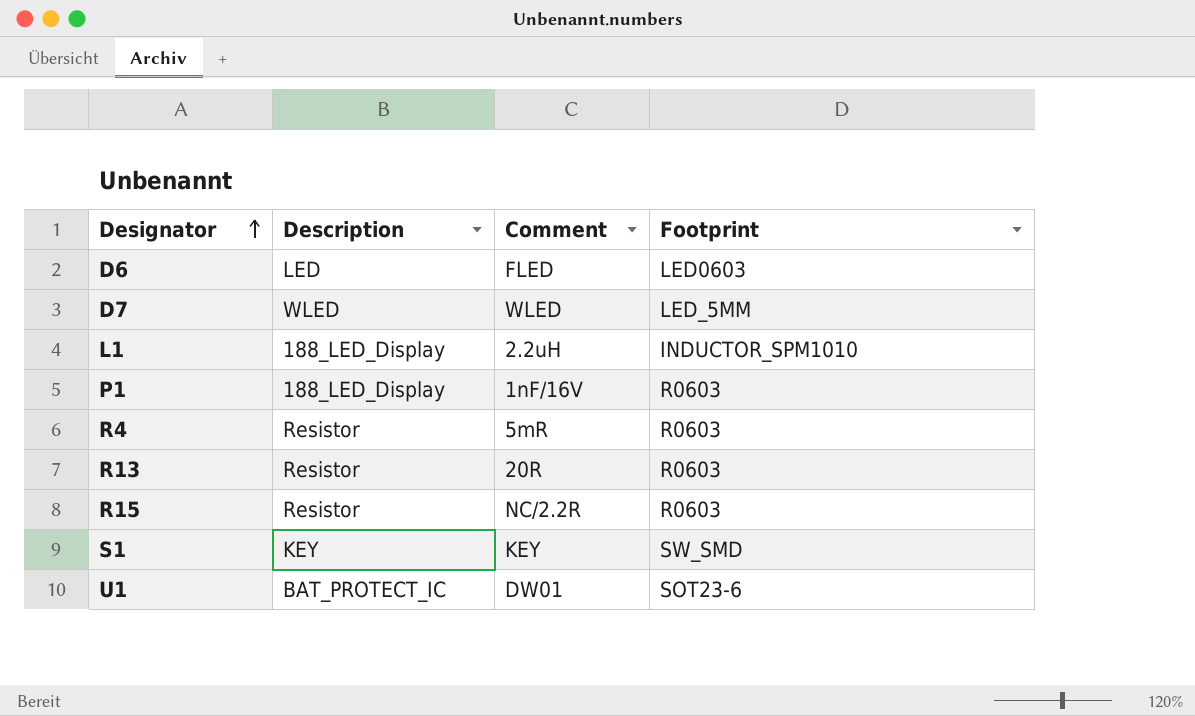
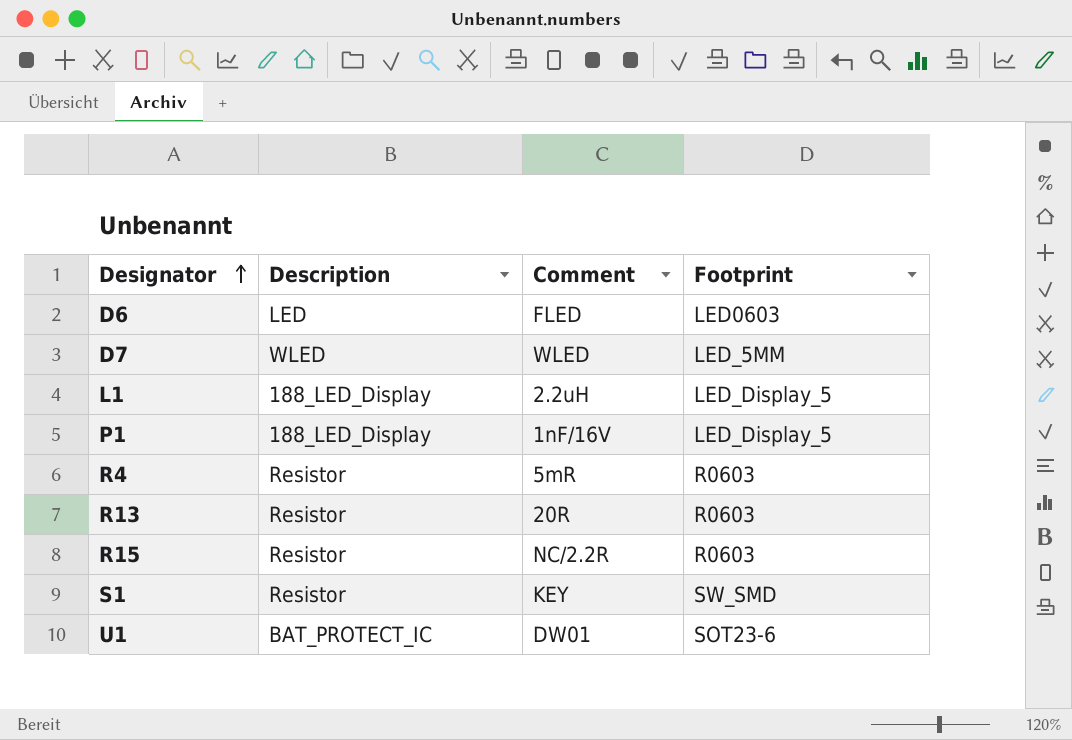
L1 | Footprint: INDUCTOR_SPM1010 -> LED_Display_5
P1 | Footprint: R0603 -> LED_Display_5
S1 | Description: KEY -> Resistor

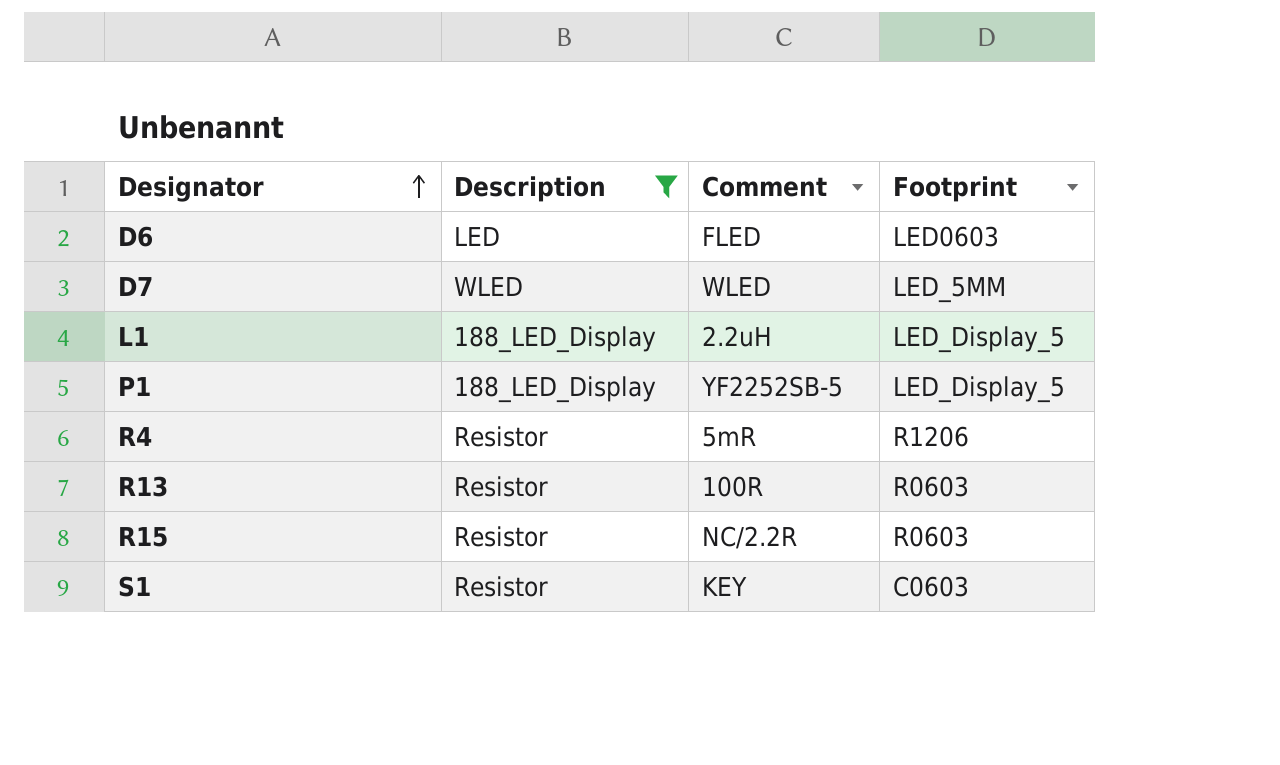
filter: none -> Description != BAT_PROTECT_IC
P1 | Comment: 1nF/16V -> YF2252SB-5
R4 | Footprint: R0603 -> R1206
R13 | Comment: 20R -> 100R
S1 | Footprint: SW_SMD -> C0603

